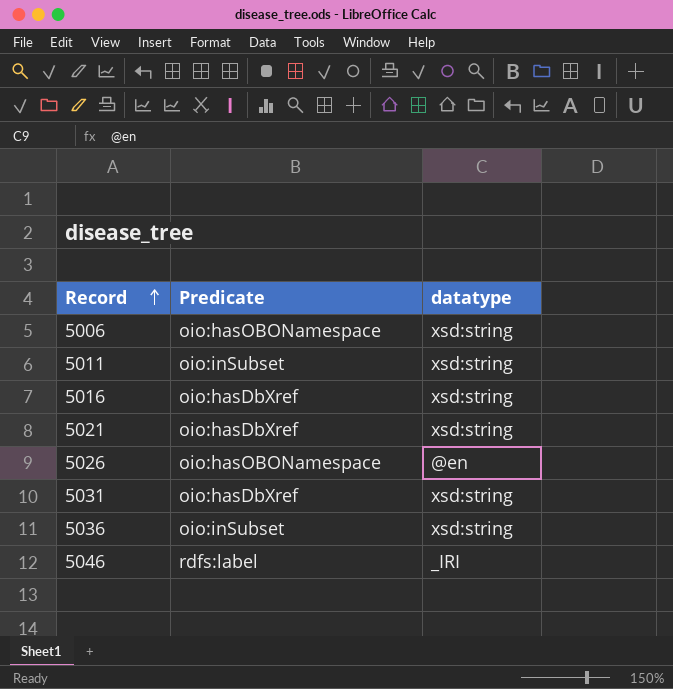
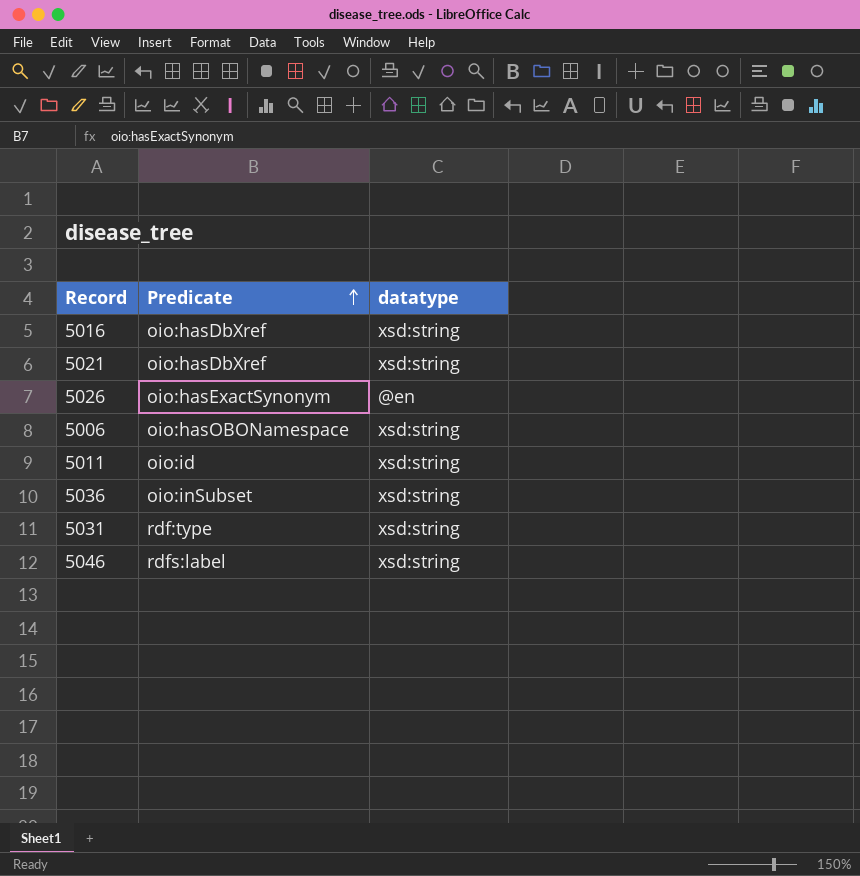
row order: Record ascending -> Predicate ascending
5026 | Predicate: oio:hasOBONamespace -> oio:hasExactSynonym
5011 | Predicate: oio:inSubset -> oio:id
5031 | Predicate: oio:hasDbXref -> rdf:type
5046 | datatype: _IRI -> xsd:string

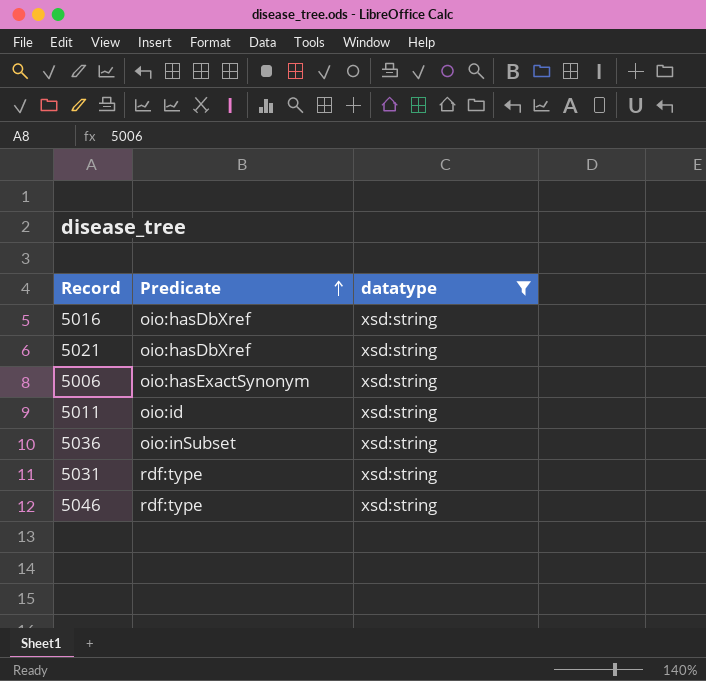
filter: none -> datatype = xsd:string
5006 | Predicate: oio:hasOBONamespace -> oio:hasExactSynonym
5046 | Predicate: rdfs:label -> rdf:type

